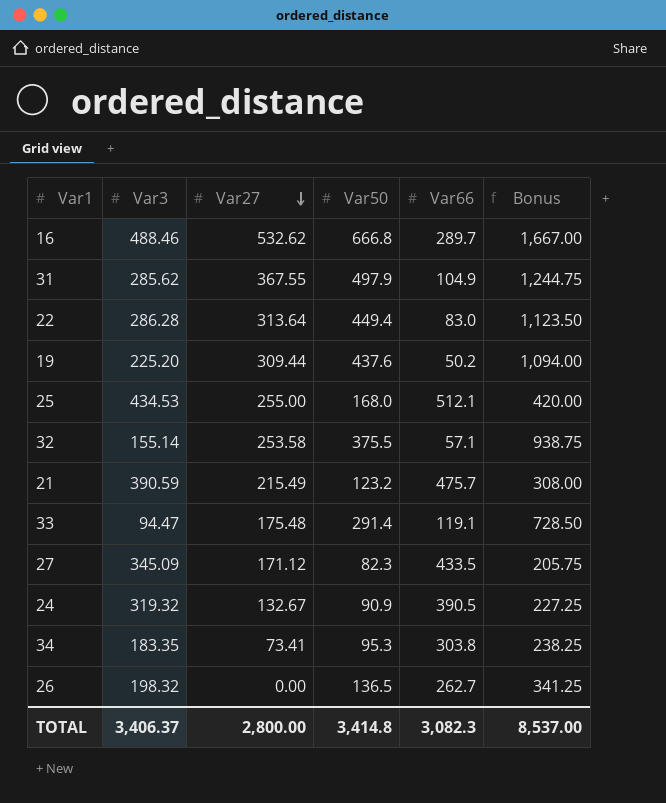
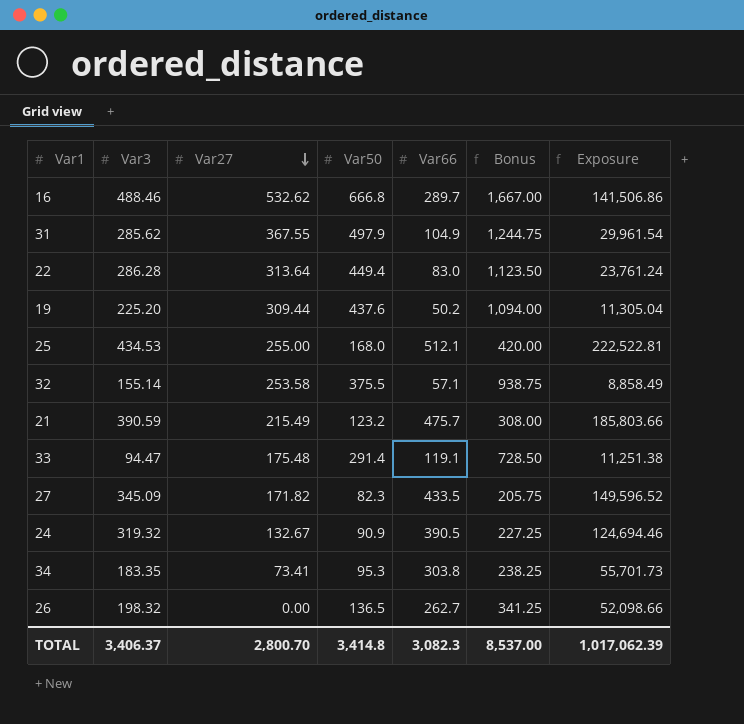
column Exposure | formula: none -> [Var3] * [Var66]
27 | Var27: 171.12 -> 171.82
TOTAL | Var27: 2,800.00 -> 2,800.70

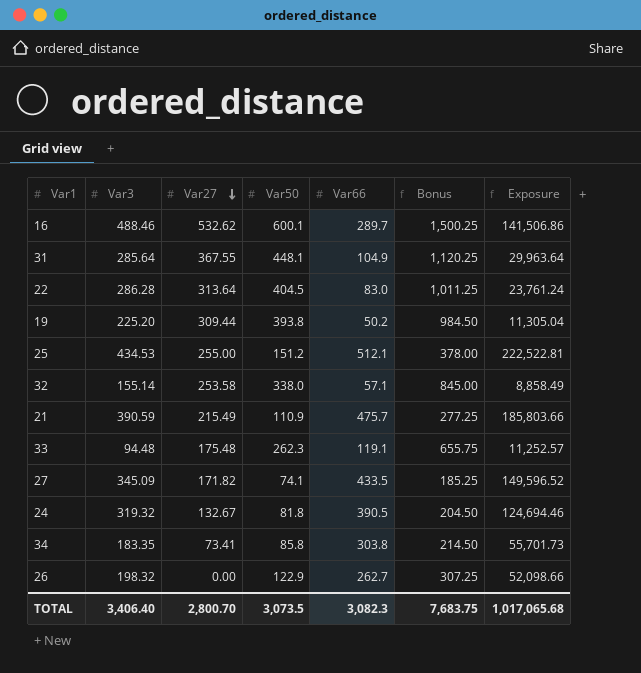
16 | Var50: 666.8 -> 600.1
16 | Bonus: 1,667.00 -> 1,500.25
31 | Var3: 285.62 -> 285.64
31 | Var50: 497.9 -> 448.1
31 | Bonus: 1,244.75 -> 1,120.25
31 | Exposure: 29,961.54 -> 29,963.64
22 | Var50: 449.4 -> 404.5
22 | Bonus: 1,123.50 -> 1,011.25
19 | Var50: 437.6 -> 393.8
19 | Bonus: 1,094.00 -> 984.50
25 | Var50: 168.0 -> 151.2
25 | Bonus: 420.00 -> 378.00
32 | Var50: 375.5 -> 338.0
32 | Bonus: 938.75 -> 845.00
21 | Var50: 123.2 -> 110.9
21 | Bonus: 308.00 -> 277.25
33 | Var3: 94.47 -> 94.48
33 | Var50: 291.4 -> 262.3
33 | Bonus: 728.50 -> 655.75
33 | Exposure: 11,251.38 -> 11,252.57
27 | Var50: 82.3 -> 74.1
27 | Bonus: 205.75 -> 185.25
24 | Var50: 90.9 -> 81.8
24 | Bonus: 227.25 -> 204.50
34 | Var50: 95.3 -> 85.8
34 | Bonus: 238.25 -> 214.50
26 | Var50: 136.5 -> 122.9
26 | Bonus: 341.25 -> 307.25
TOTAL | Var3: 3,406.37 -> 3,406.40
TOTAL | Var50: 3,414.8 -> 3,073.5
TOTAL | Bonus: 8,537.00 -> 7,683.75
TOTAL | Exposure: 1,017,062.39 -> 1,017,065.68

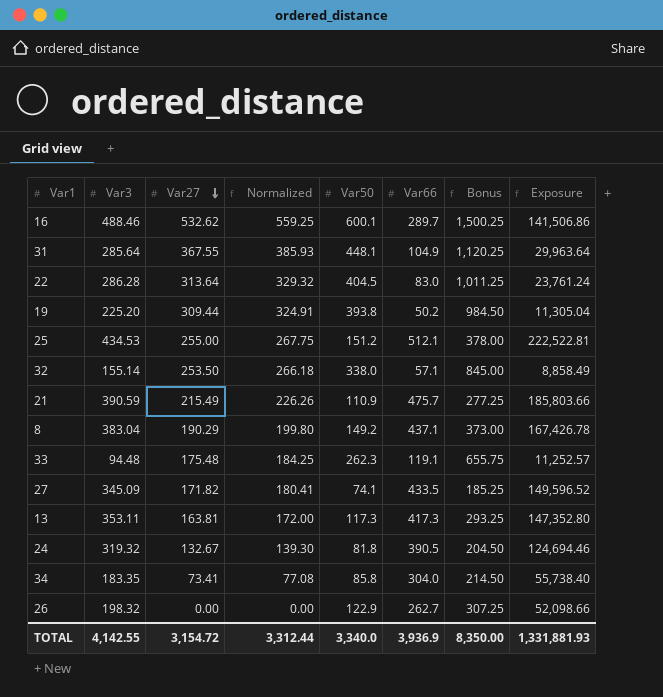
column Normalized | formula: none -> [Var27] * 1.05
32 | Var27: 253.58 -> 253.50
row 8: none -> 383.04 | 190.29 | 199.80 | 149.2 | 437.1 | 373.00 | 167,426.78
row 13: none -> 353.11 | 163.81 | 172.00 | 117.3 | 417.3 | 293.25 | 147,352.80
34 | Var66: 303.8 -> 304.0
34 | Exposure: 55,701.73 -> 55,738.40
TOTAL | Var3: 3,406.40 -> 4,142.55
TOTAL | Var27: 2,800.70 -> 3,154.72
TOTAL | Var50: 3,073.5 -> 3,340.0
TOTAL | Var66: 3,082.3 -> 3,936.9
TOTAL | Bonus: 7,683.75 -> 8,350.00
TOTAL | Exposure: 1,017,065.68 -> 1,331,881.93

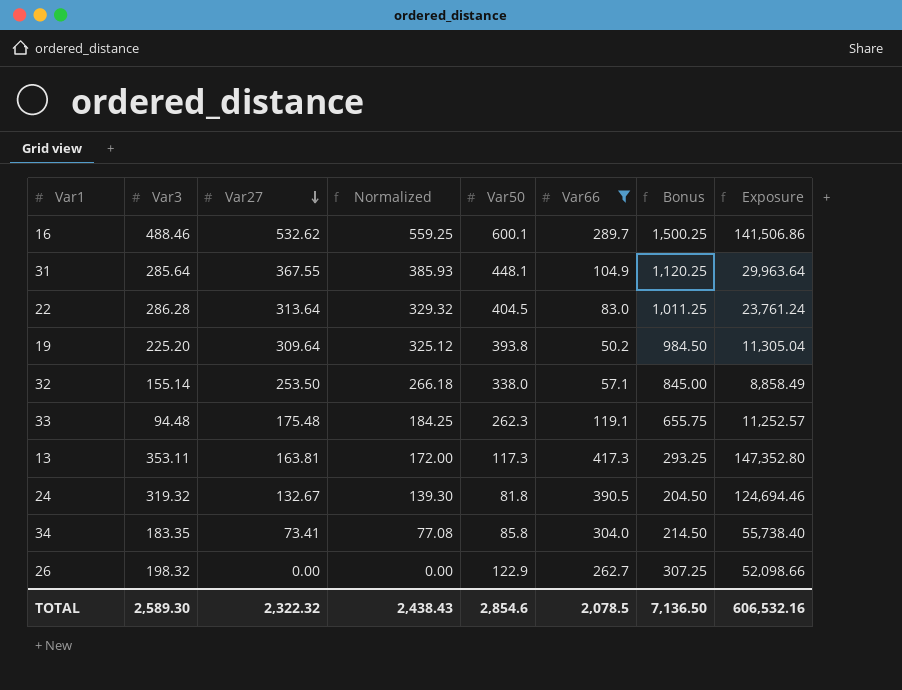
filter: none -> Var66 <= 417.3
19 | Var27: 309.44 -> 309.64
19 | Normalized: 324.91 -> 325.12
TOTAL | Var3: 4,142.55 -> 2,589.30
TOTAL | Var27: 3,154.72 -> 2,322.32
TOTAL | Normalized: 3,312.44 -> 2,438.43
TOTAL | Var50: 3,340.0 -> 2,854.6
TOTAL | Var66: 3,936.9 -> 2,078.5
TOTAL | Bonus: 8,350.00 -> 7,136.50
TOTAL | Exposure: 1,331,881.93 -> 606,532.16

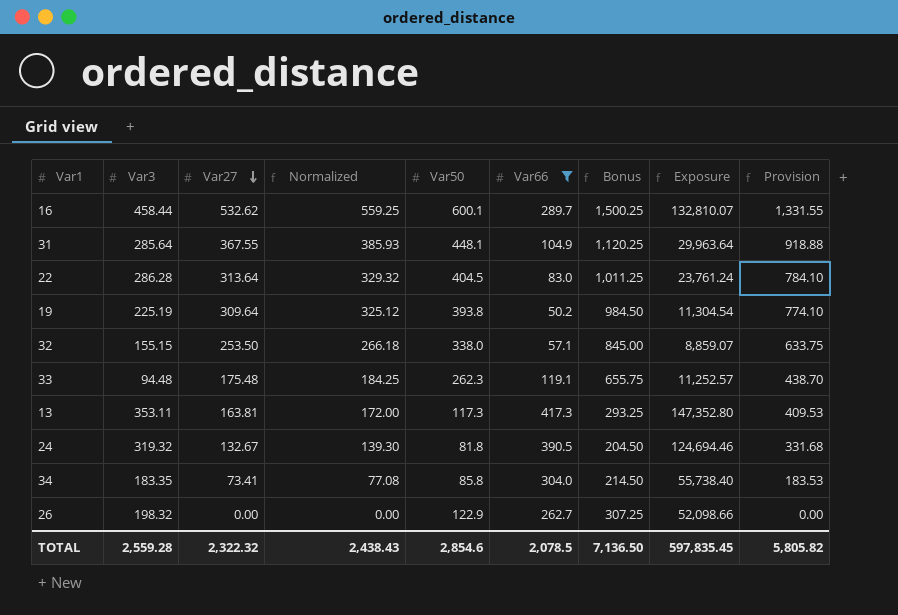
column Provision | formula: none -> [Var27] * 2.5
16 | Var3: 488.46 -> 458.44
16 | Exposure: 141,506.86 -> 132,810.07
19 | Var3: 225.20 -> 225.19
19 | Exposure: 11,305.04 -> 11,304.54
32 | Var3: 155.14 -> 155.15
32 | Exposure: 8,858.49 -> 8,859.07
TOTAL | Var3: 2,589.30 -> 2,559.28
TOTAL | Exposure: 606,532.16 -> 597,835.45

